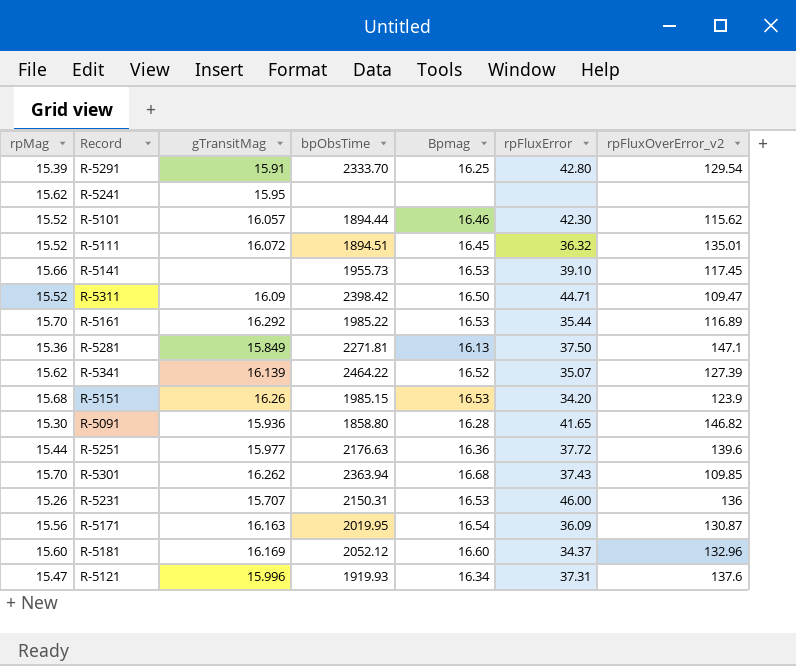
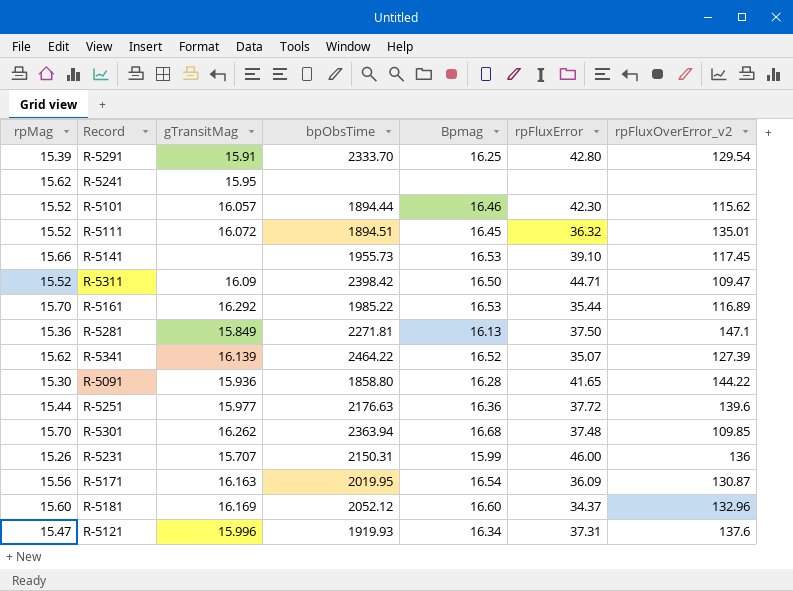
row R-5151: 15.68 | 16.26 | 1985.15 | 16.53 | 34.20 | 123.9 -> none
R-5091 | rpFluxOverError_v2: 146.82 -> 144.22
R-5301 | rpFluxError: 37.43 -> 37.48
R-5231 | Bpmag: 16.53 -> 15.99

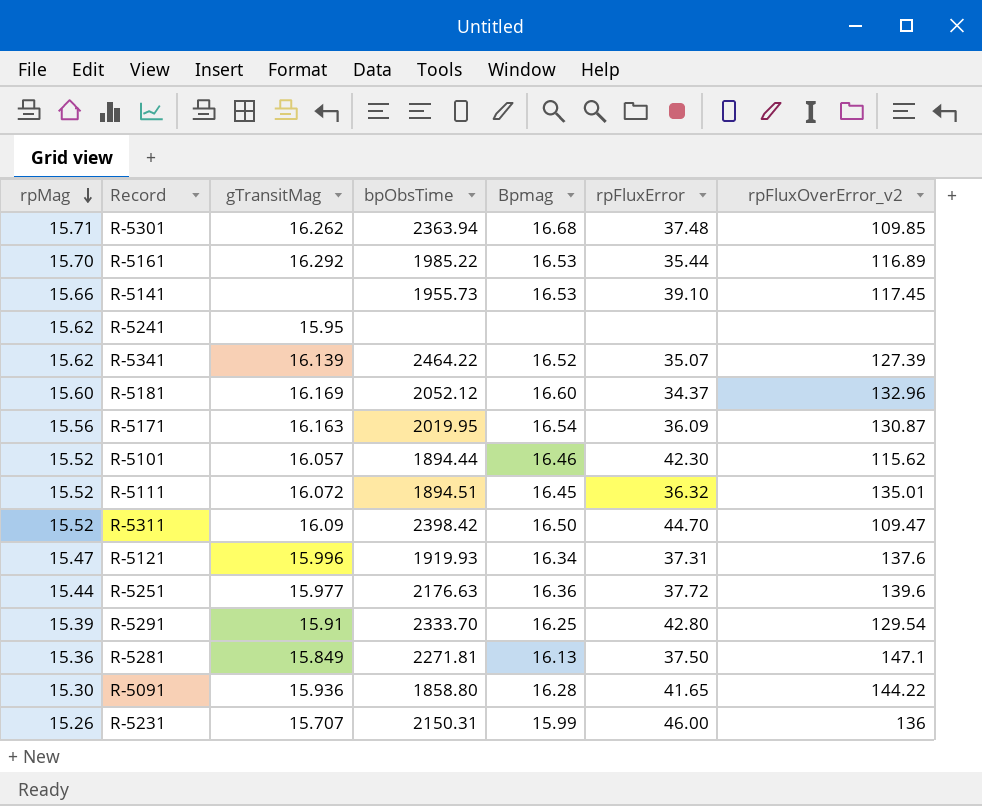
row order: none -> rpMag descending
R-5301 | rpMag: 15.70 -> 15.71
R-5311 | rpFluxError: 44.71 -> 44.70

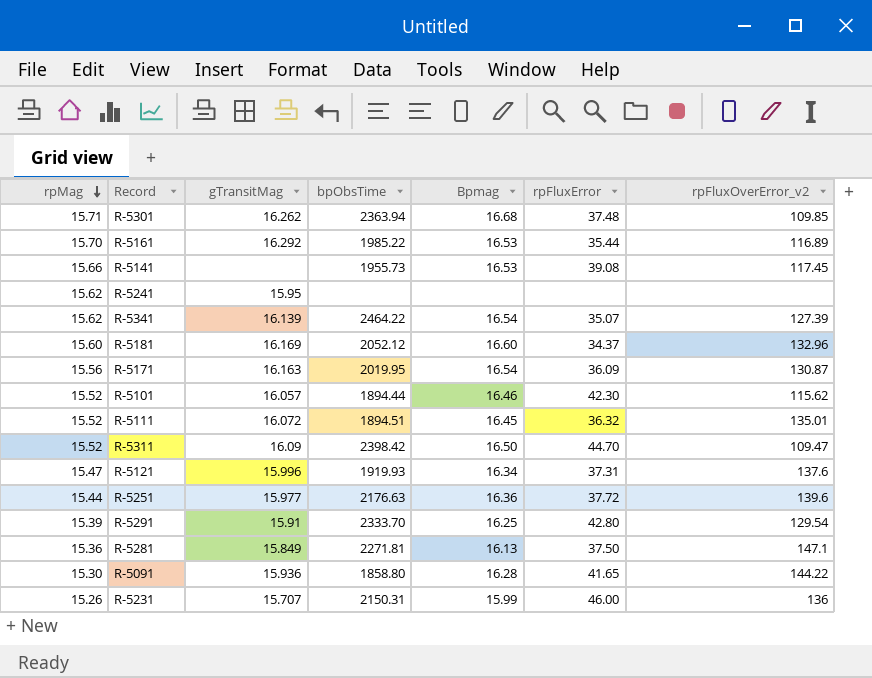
R-5141 | rpFluxError: 39.10 -> 39.08
R-5341 | Bpmag: 16.52 -> 16.54

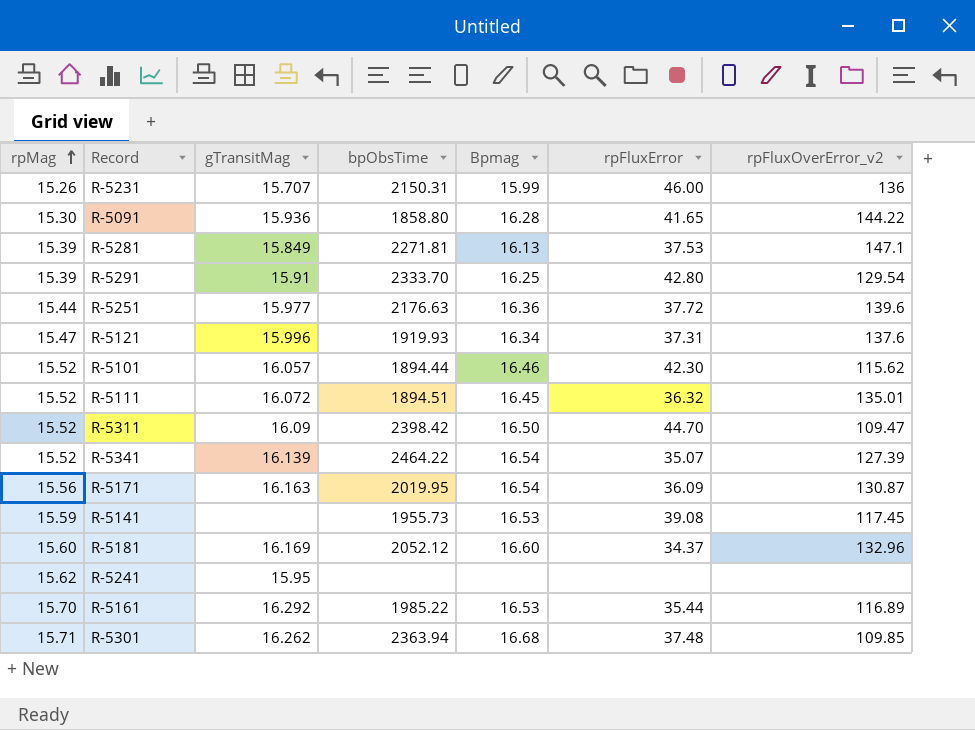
row order: rpMag descending -> rpMag ascending
R-5281 | rpMag: 15.36 -> 15.39
R-5281 | rpFluxError: 37.50 -> 37.53
R-5341 | rpMag: 15.62 -> 15.52
R-5141 | rpMag: 15.66 -> 15.59

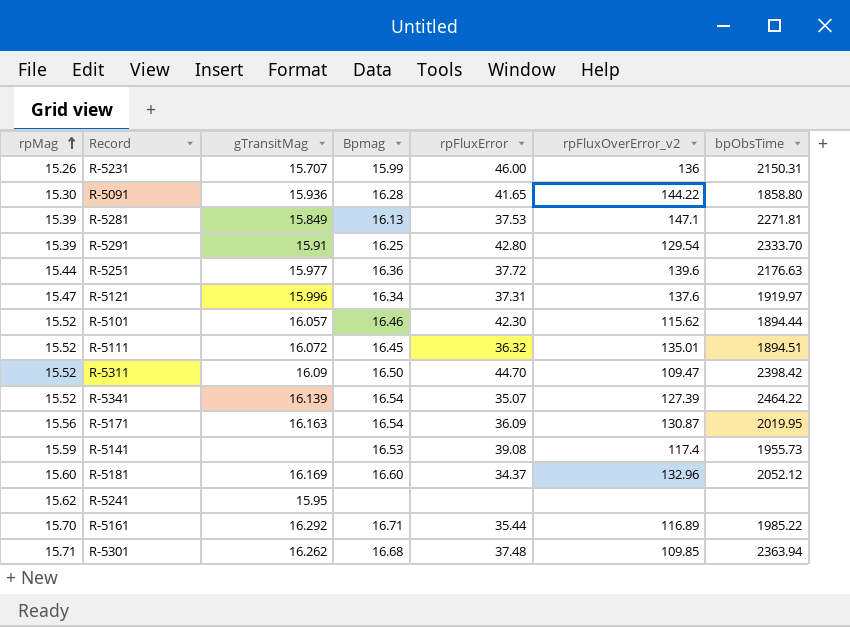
column bpObsTime | position: 4 -> 7
R-5121 | bpObsTime: 1919.93 -> 1919.97
R-5141 | rpFluxOverError_v2: 117.45 -> 117.4
R-5161 | Bpmag: 16.53 -> 16.71

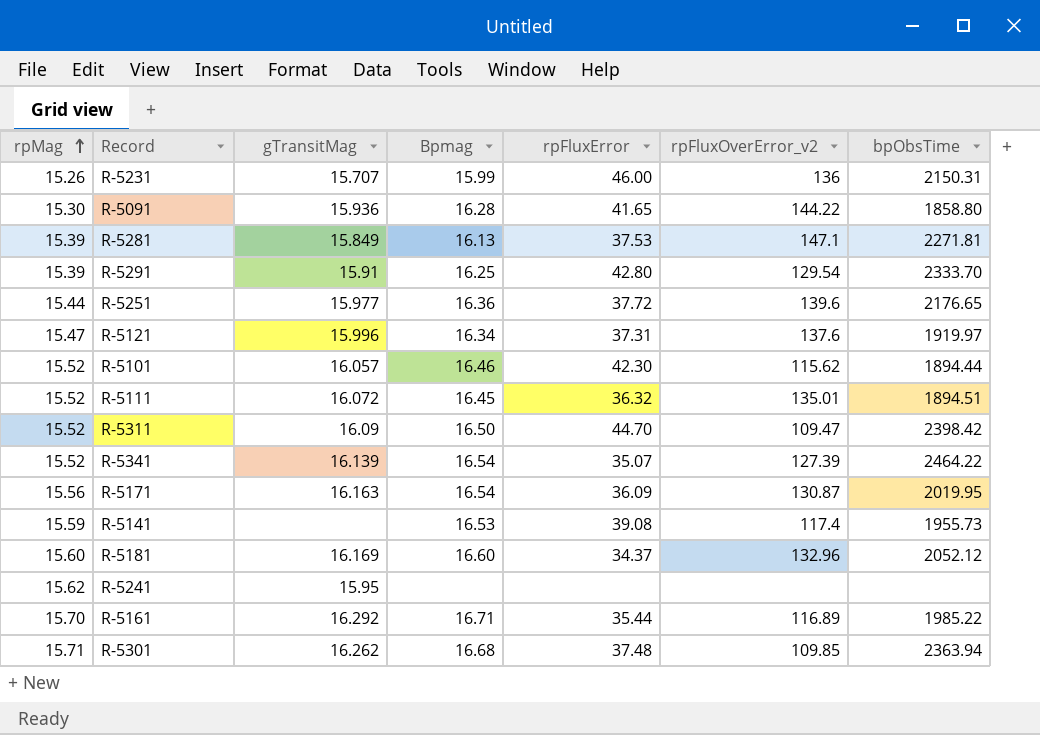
R-5251 | bpObsTime: 2176.63 -> 2176.65

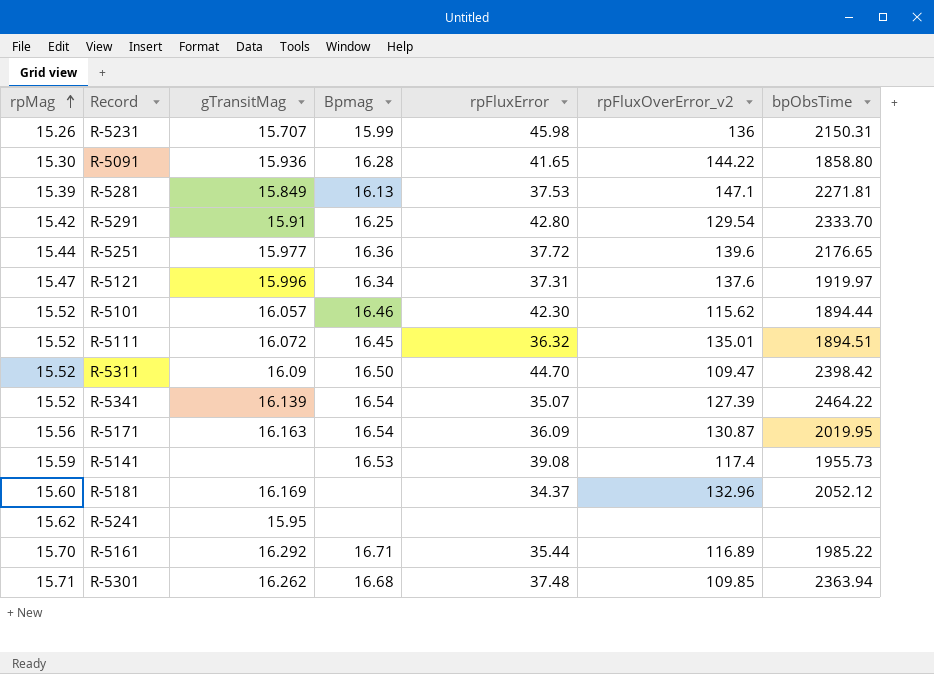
R-5231 | rpFluxError: 46.00 -> 45.98
R-5291 | rpMag: 15.39 -> 15.42
R-5181 | Bpmag: 16.60 -> none

